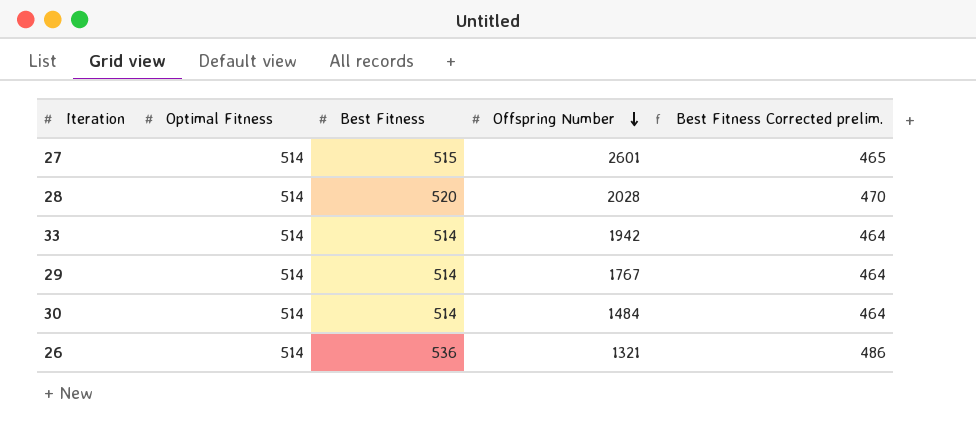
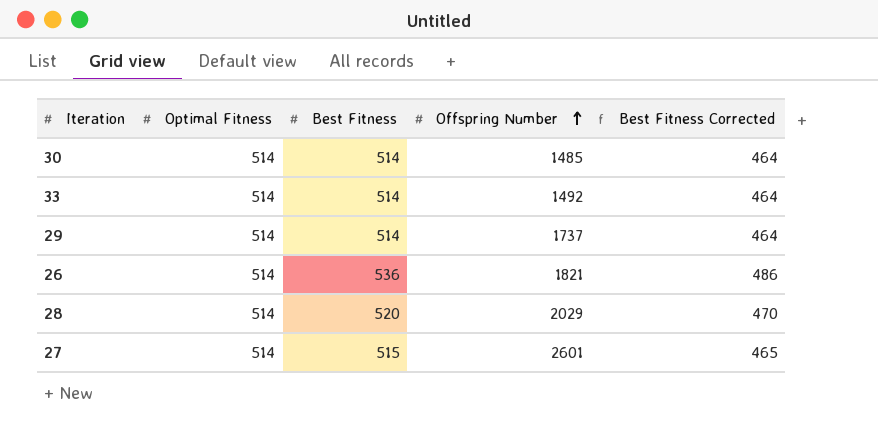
row order: Offspring Number descending -> Offspring Number ascending
column name: Best Fitness Corrected prelim. -> Best Fitness Corrected
30 | Offspring Number: 1484 -> 1485
33 | Offspring Number: 1942 -> 1492
29 | Offspring Number: 1767 -> 1737
26 | Offspring Number: 1321 -> 1821
28 | Offspring Number: 2028 -> 2029

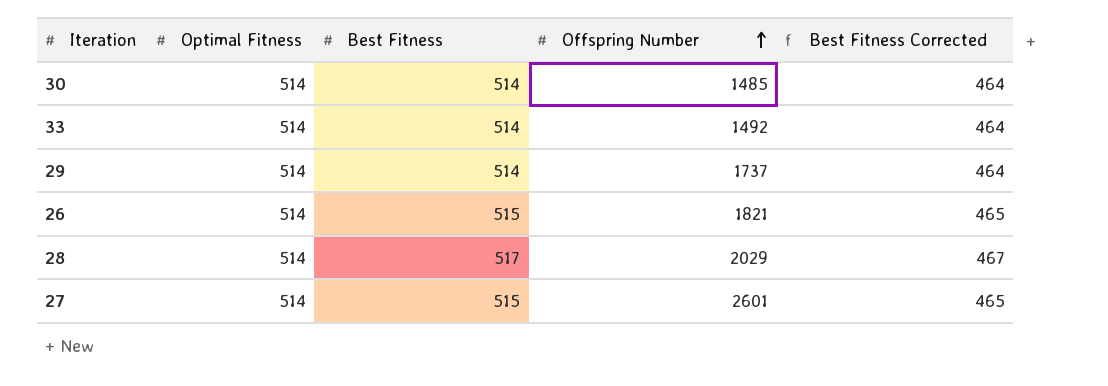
26 | Best Fitness: 536 -> 515
26 | Best Fitness Corrected: 486 -> 465
28 | Best Fitness: 520 -> 517
28 | Best Fitness Corrected: 470 -> 467

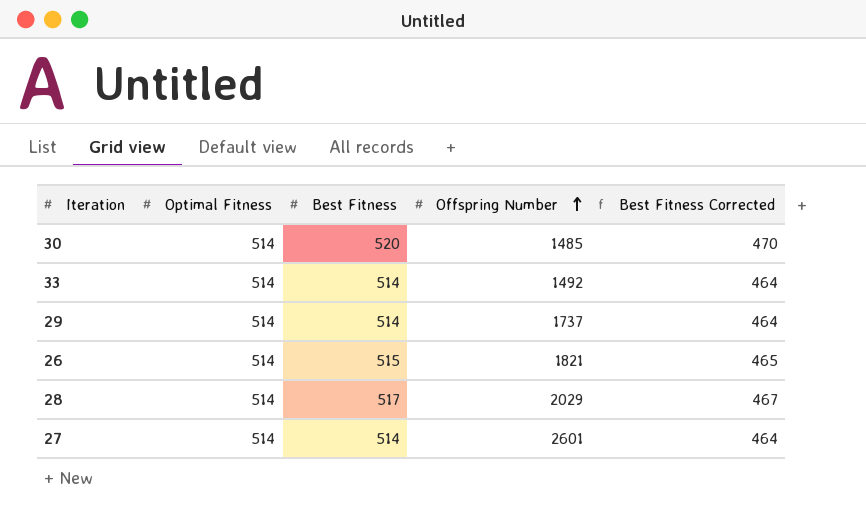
30 | Best Fitness: 514 -> 520
30 | Best Fitness Corrected: 464 -> 470
27 | Best Fitness: 515 -> 514
27 | Best Fitness Corrected: 465 -> 464

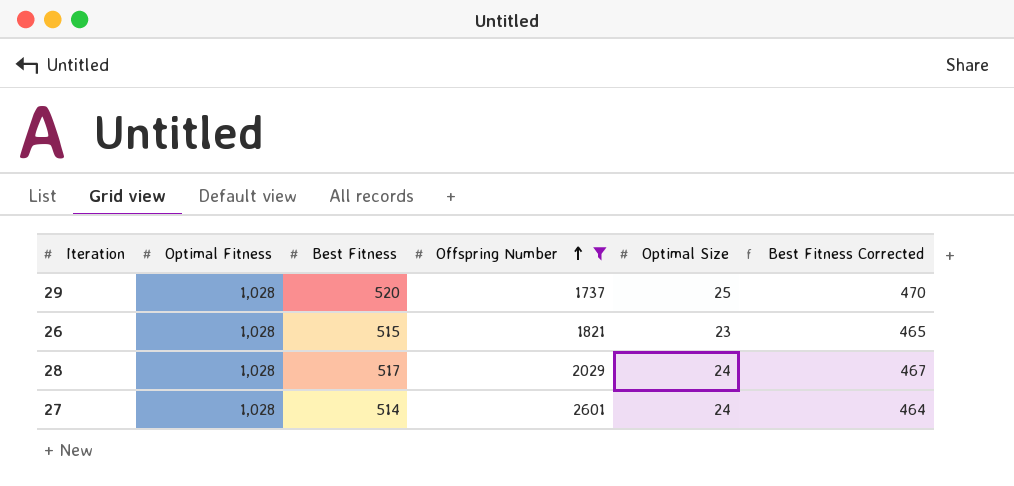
filter: none -> Offspring Number >= 1737
column Optimal Size | position: none -> 5
29 | Optimal Fitness: 514 -> 1,028
29 | Best Fitness: 514 -> 520
29 | Best Fitness Corrected: 464 -> 470
26 | Optimal Fitness: 514 -> 1,028
28 | Optimal Fitness: 514 -> 1,028
27 | Optimal Fitness: 514 -> 1,028

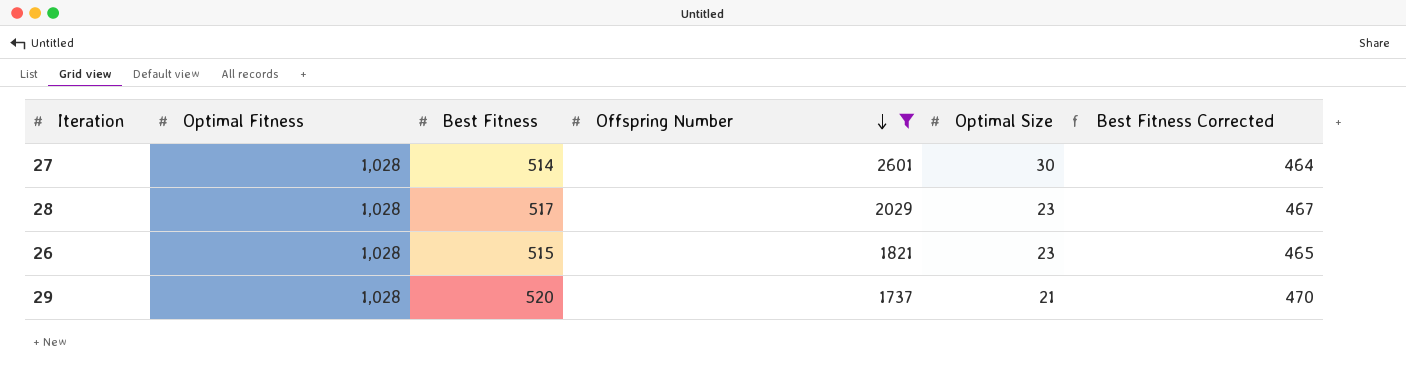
row order: Offspring Number ascending -> Offspring Number descending
27 | Optimal Size: 24 -> 30
28 | Optimal Size: 24 -> 23
29 | Optimal Size: 25 -> 21

